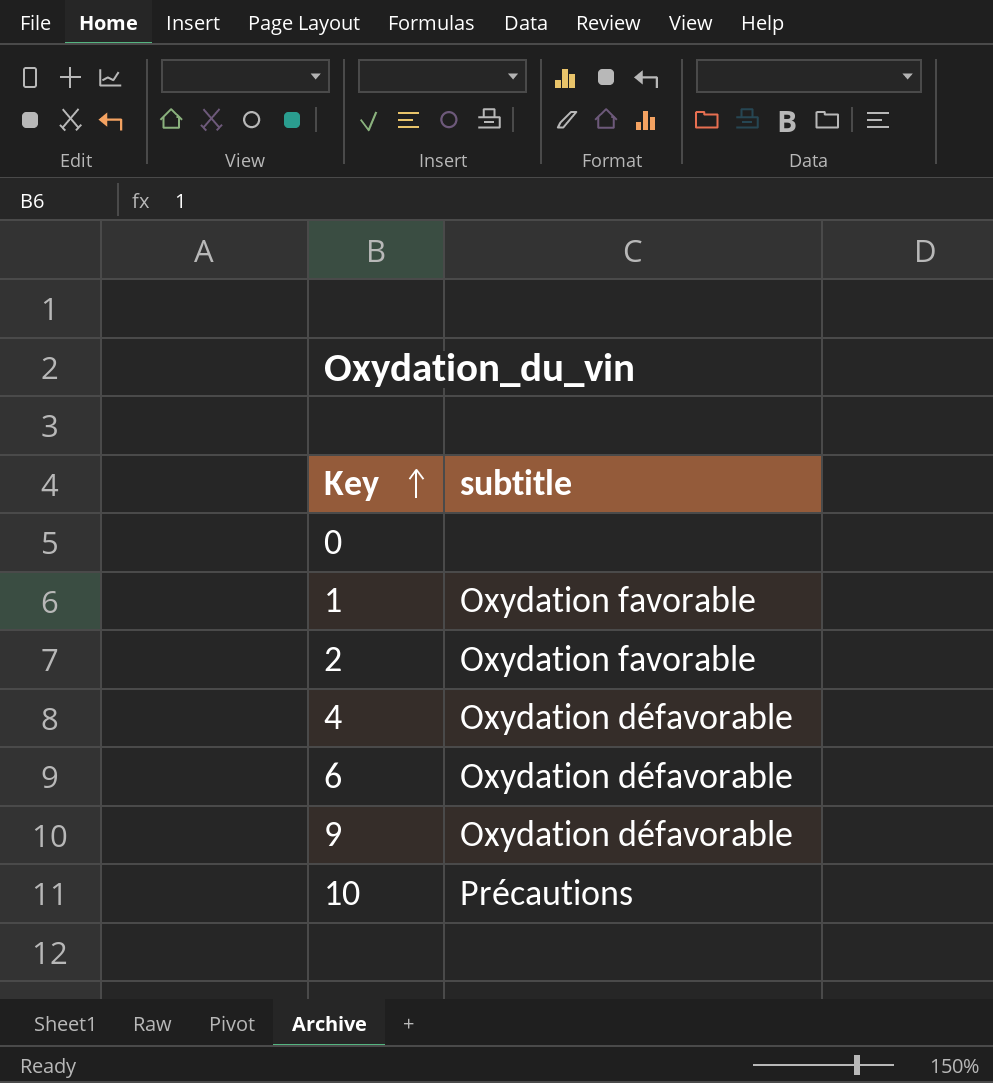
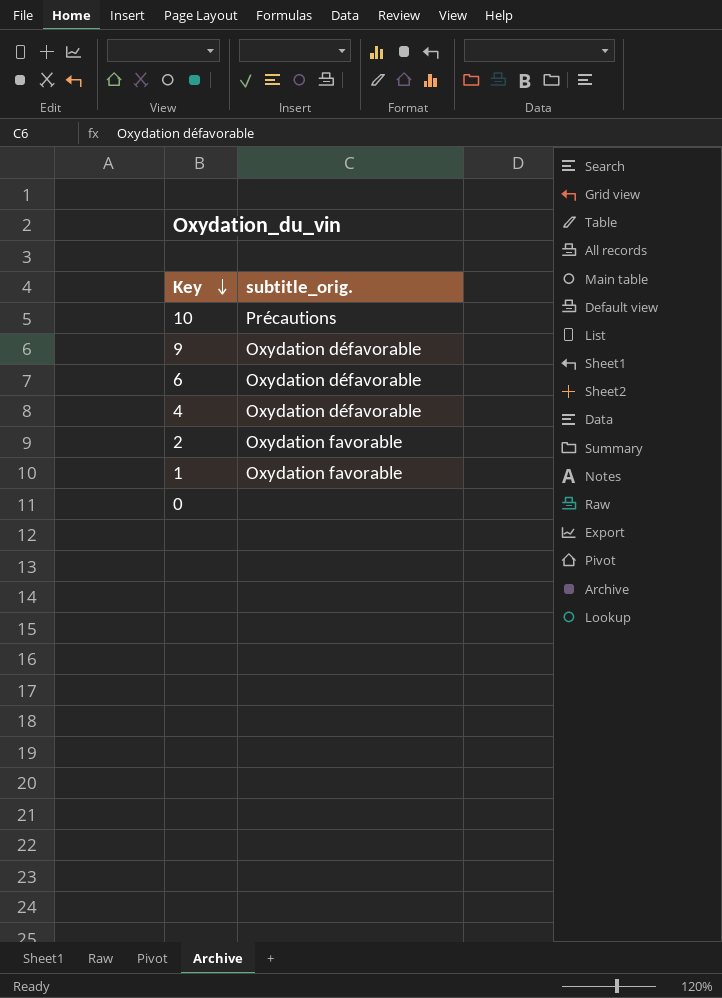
row order: Key ascending -> Key descending
column name: subtitle -> subtitle_orig.

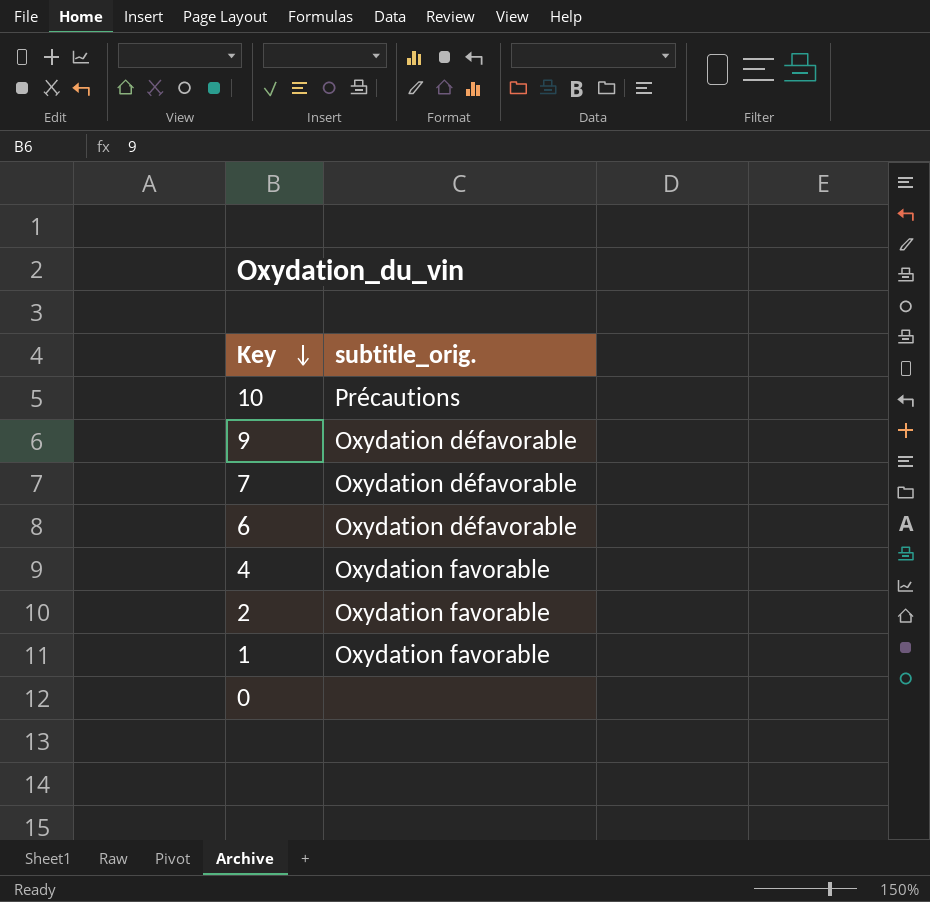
row 7: none -> Oxydation défavorable
4 | subtitle_orig.: Oxydation défavorable -> Oxydation favorable

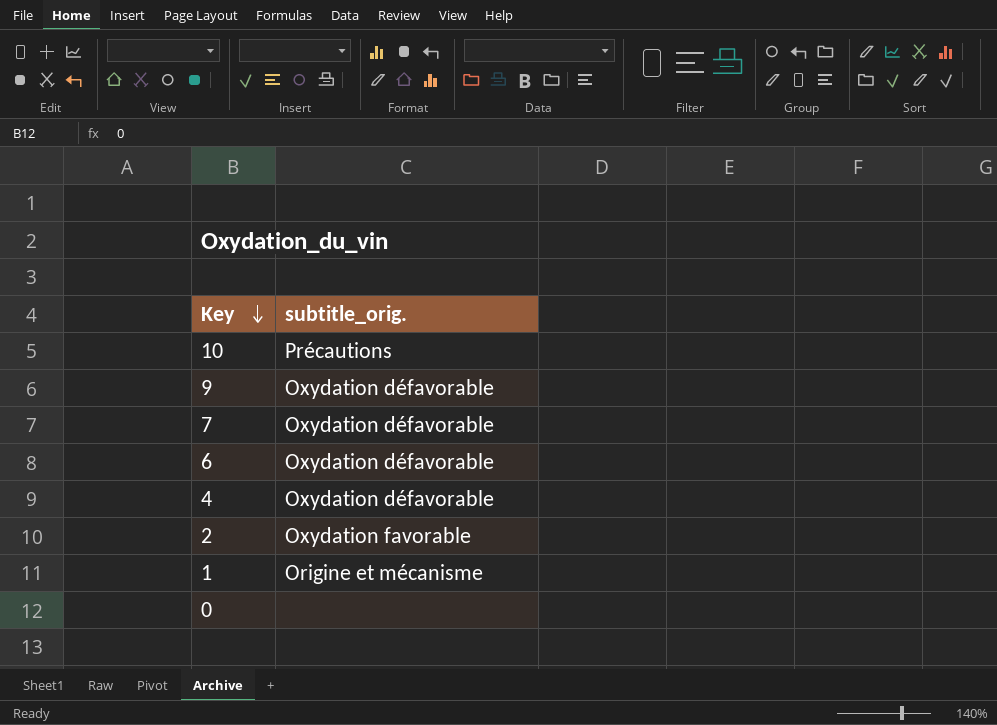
4 | subtitle_orig.: Oxydation favorable -> Oxydation défavorable
1 | subtitle_orig.: Oxydation favorable -> Origine et mécanisme

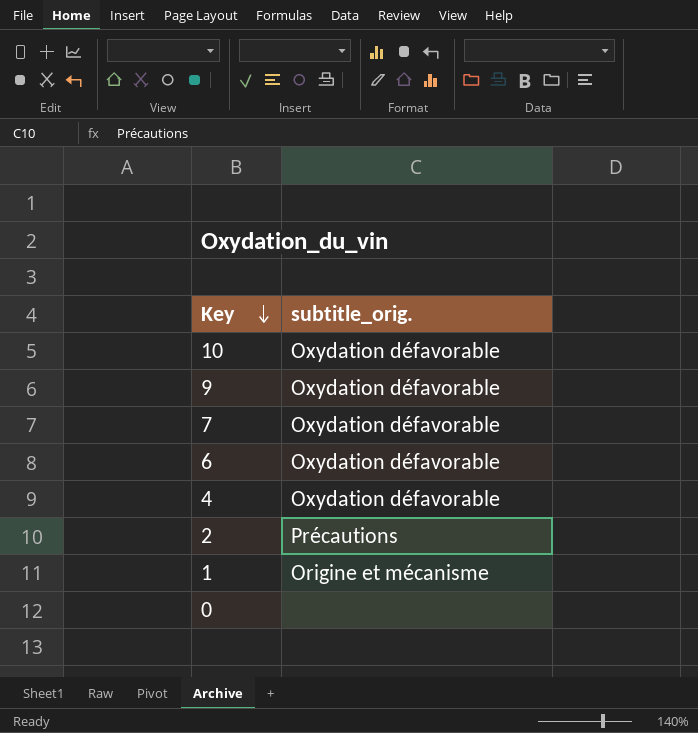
10 | subtitle_orig.: Précautions -> Oxydation défavorable
2 | subtitle_orig.: Oxydation favorable -> Précautions

